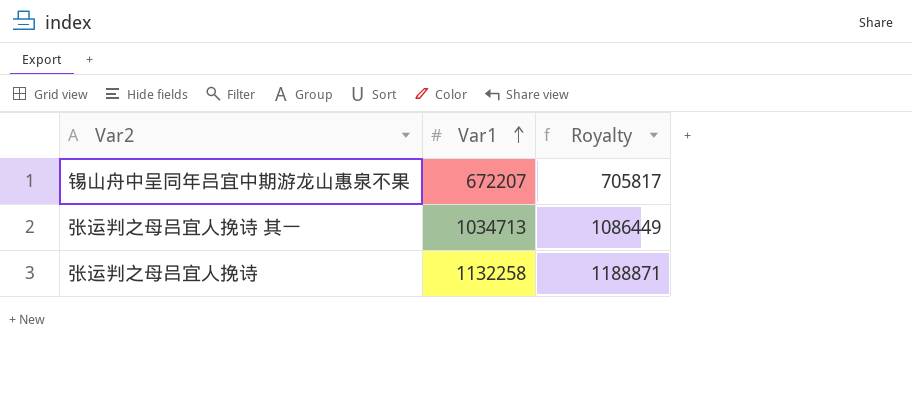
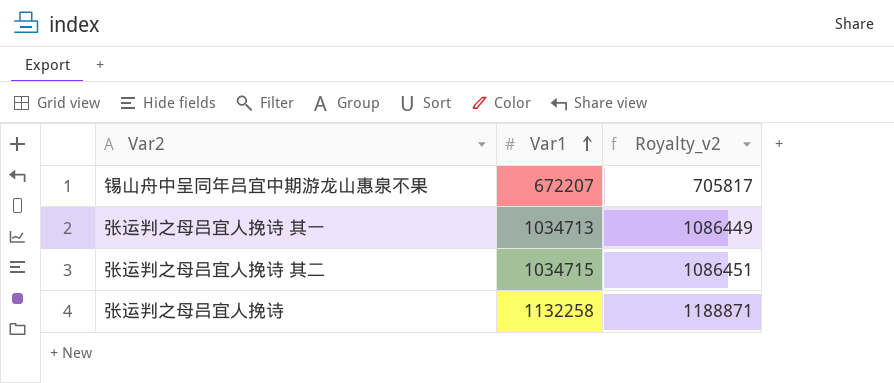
column name: Royalty -> Royalty_v2
row 张运判之母吕宜人挽诗 其二: none -> 1034715 | 1086451

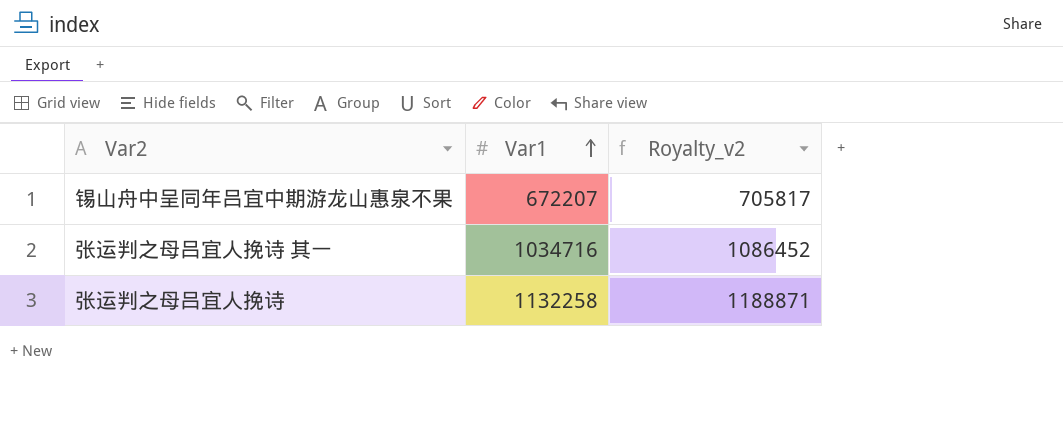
row 张运判之母吕宜人挽诗 其二: 1034715 | 1086451 -> none
张运判之母吕宜人挽诗 其一 | Var1: 1034713 -> 1034716
张运判之母吕宜人挽诗 其一 | Royalty_v2: 1086449 -> 1086452

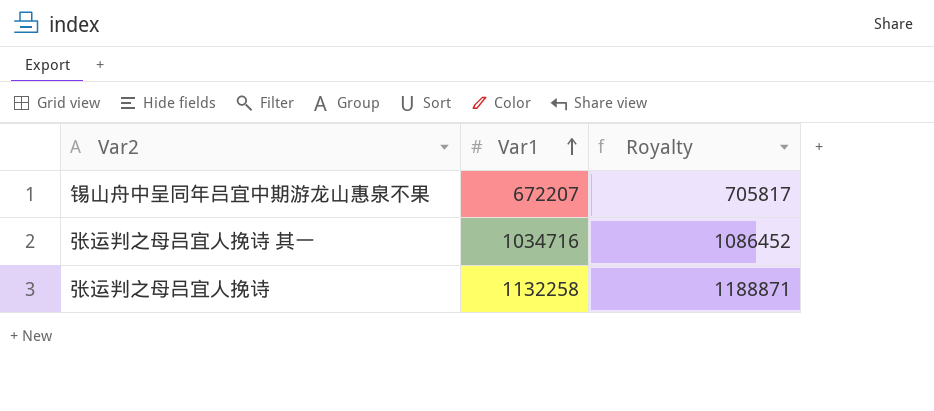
column name: Royalty_v2 -> Royalty

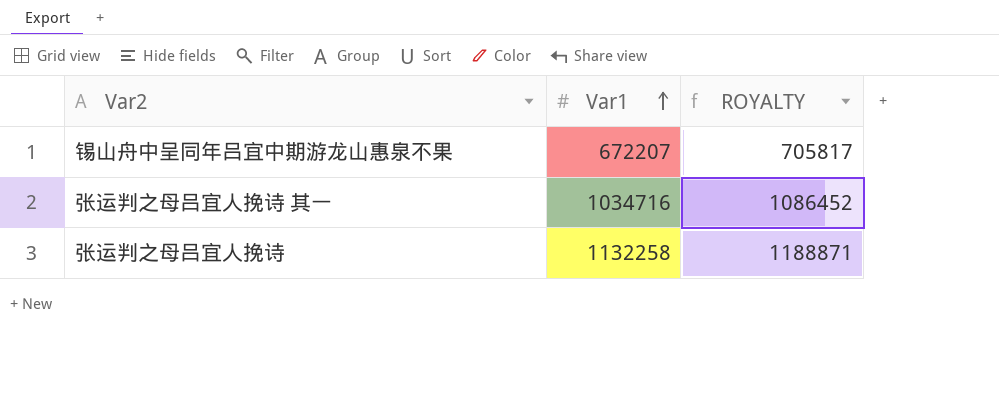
column name: Royalty -> ROYALTY

